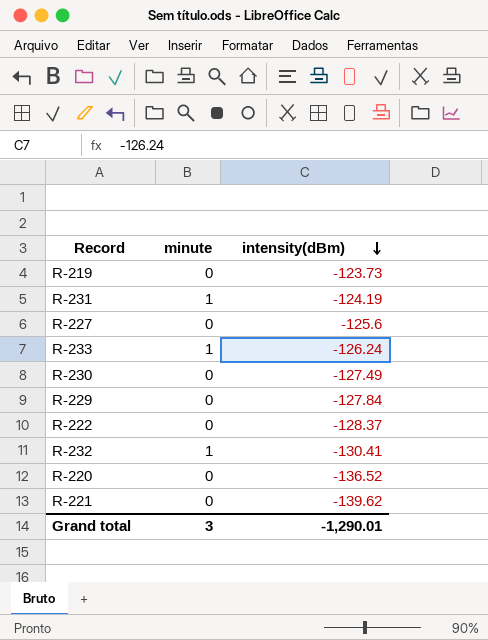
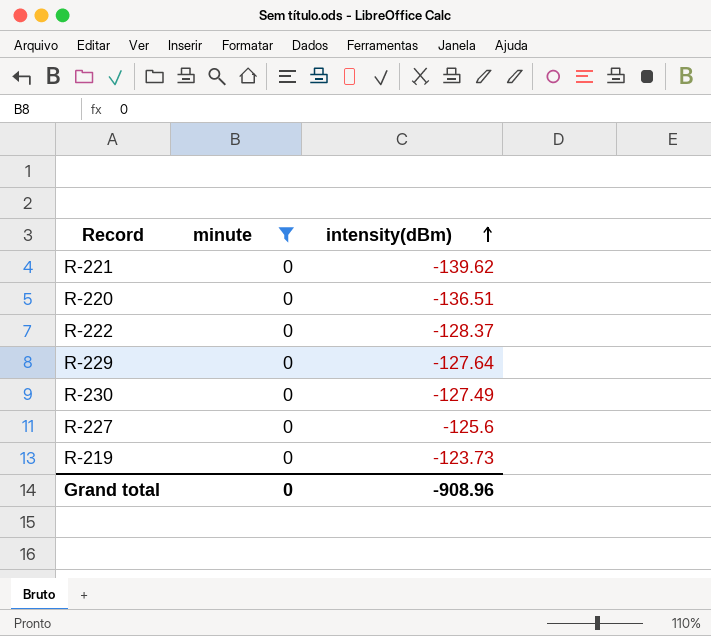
filter: none -> minute = 0
row order: intensity(dBm) descending -> intensity(dBm) ascending
R-220 | intensity(dBm): -136.52 -> -136.51
R-229 | intensity(dBm): -127.84 -> -127.64
Grand total | minute: 3 -> 0
Grand total | intensity(dBm): -1,290.01 -> -908.96

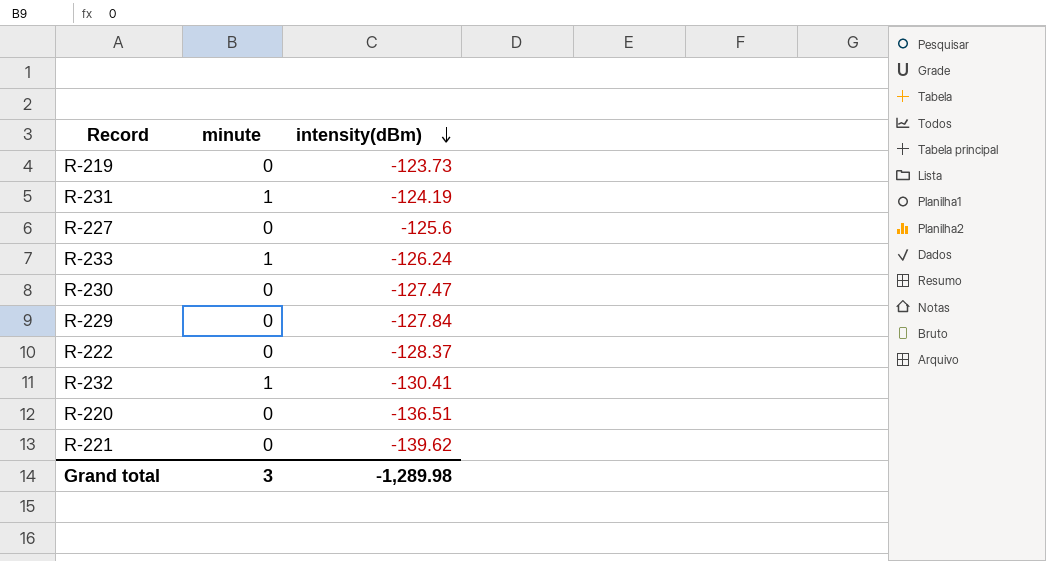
filter: minute = 0 -> none
row order: intensity(dBm) ascending -> intensity(dBm) descending
R-230 | intensity(dBm): -127.49 -> -127.47
R-229 | intensity(dBm): -127.64 -> -127.84
Grand total | minute: 0 -> 3
Grand total | intensity(dBm): -908.96 -> -1,289.98

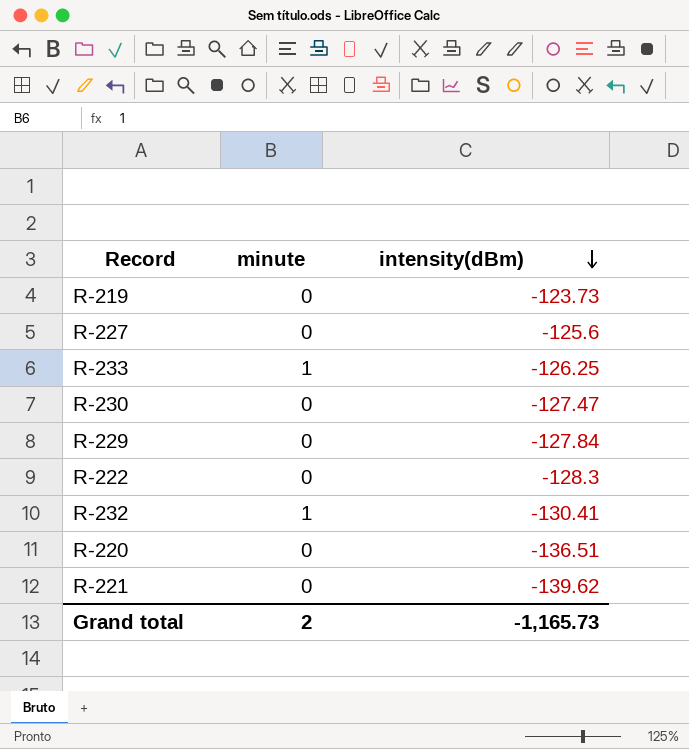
row R-231: 1 | -124.19 -> none
R-233 | intensity(dBm): -126.24 -> -126.25
R-222 | intensity(dBm): -128.37 -> -128.3
Grand total | minute: 3 -> 2
Grand total | intensity(dBm): -1,289.98 -> -1,165.73

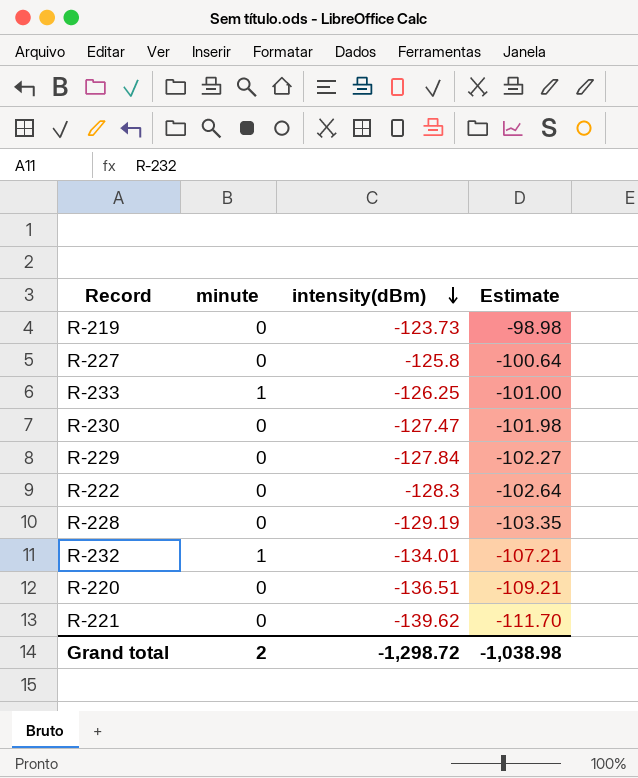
column Estimate | formula: none -> [intensity(dBm)] * 0.8
R-227 | intensity(dBm): -125.6 -> -125.8
row R-228: none -> 0 | -129.19 | -103.35
R-232 | intensity(dBm): -130.41 -> -134.01
Grand total | intensity(dBm): -1,165.73 -> -1,298.72

